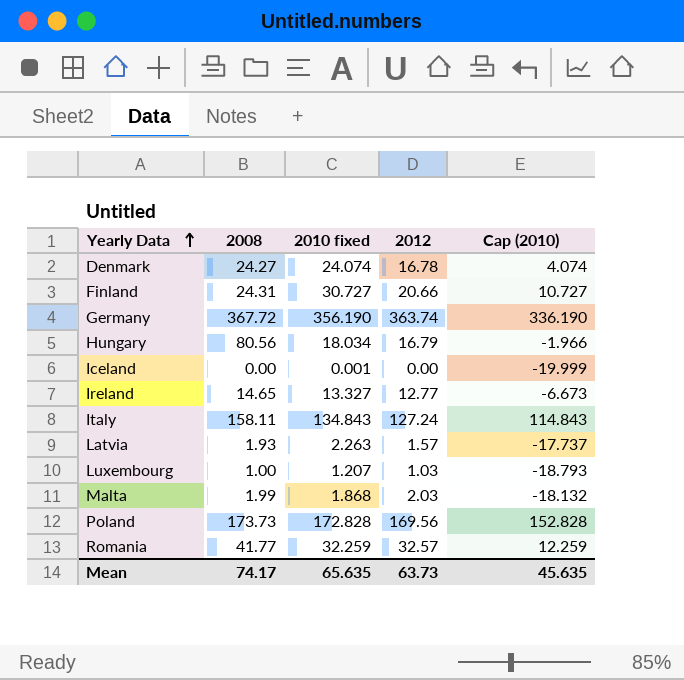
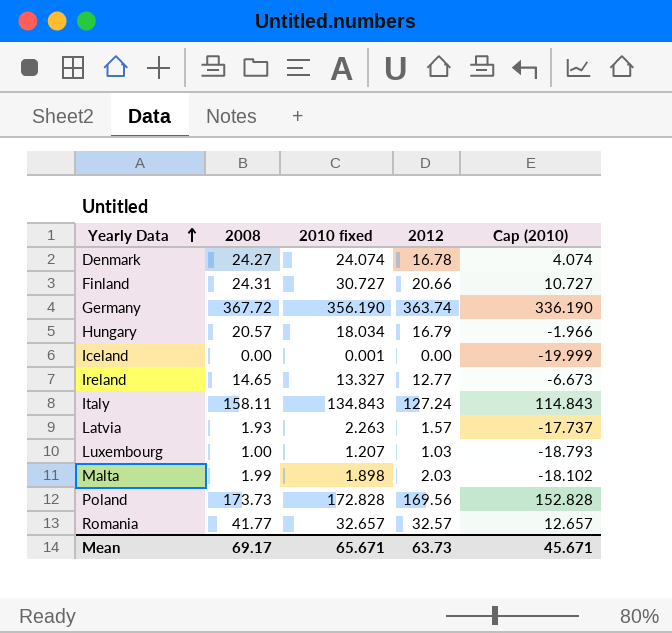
Hungary | 2008: 80.56 -> 20.57
Malta | 2010 fixed: 1.868 -> 1.898
Malta | Cap (2010): -18.132 -> -18.102
Romania | 2010 fixed: 32.259 -> 32.657
Romania | Cap (2010): 12.259 -> 12.657
Mean | 2008: 74.17 -> 69.17
Mean | 2010 fixed: 65.635 -> 65.671
Mean | Cap (2010): 45.635 -> 45.671

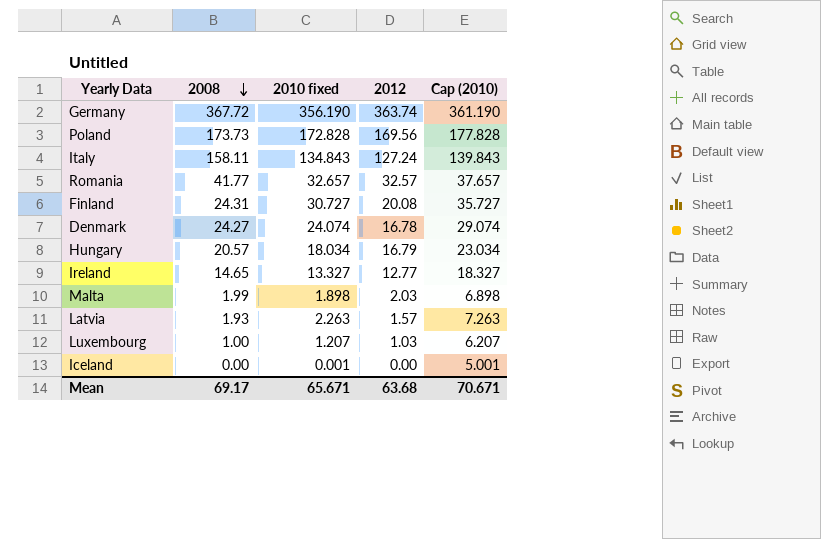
row order: Yearly Data ascending -> 2008 descending
column Cap (2010) | formula: [2010 fixed] - 20 -> [2010 fixed] + 5
Finland | 2012: 20.66 -> 20.08
Mean | 2012: 63.73 -> 63.68
Mean | Cap (2010): 45.671 -> 70.671

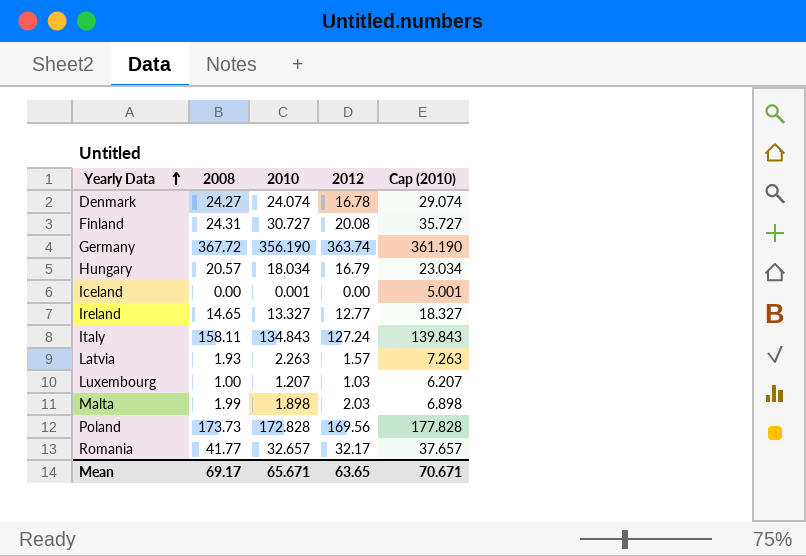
row order: 2008 descending -> Yearly Data ascending
column name: 2010 fixed -> 2010
Romania | 2012: 32.57 -> 32.17
Mean | 2012: 63.68 -> 63.65

